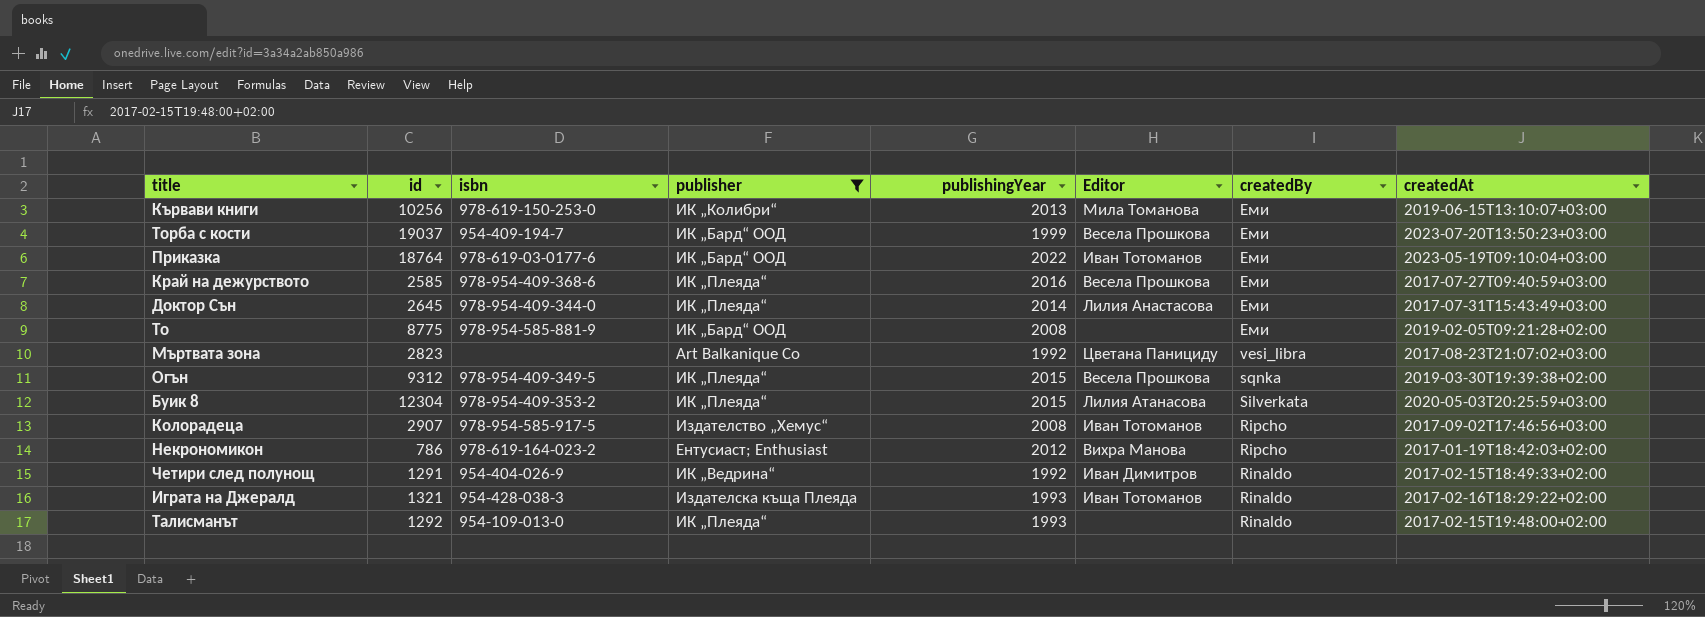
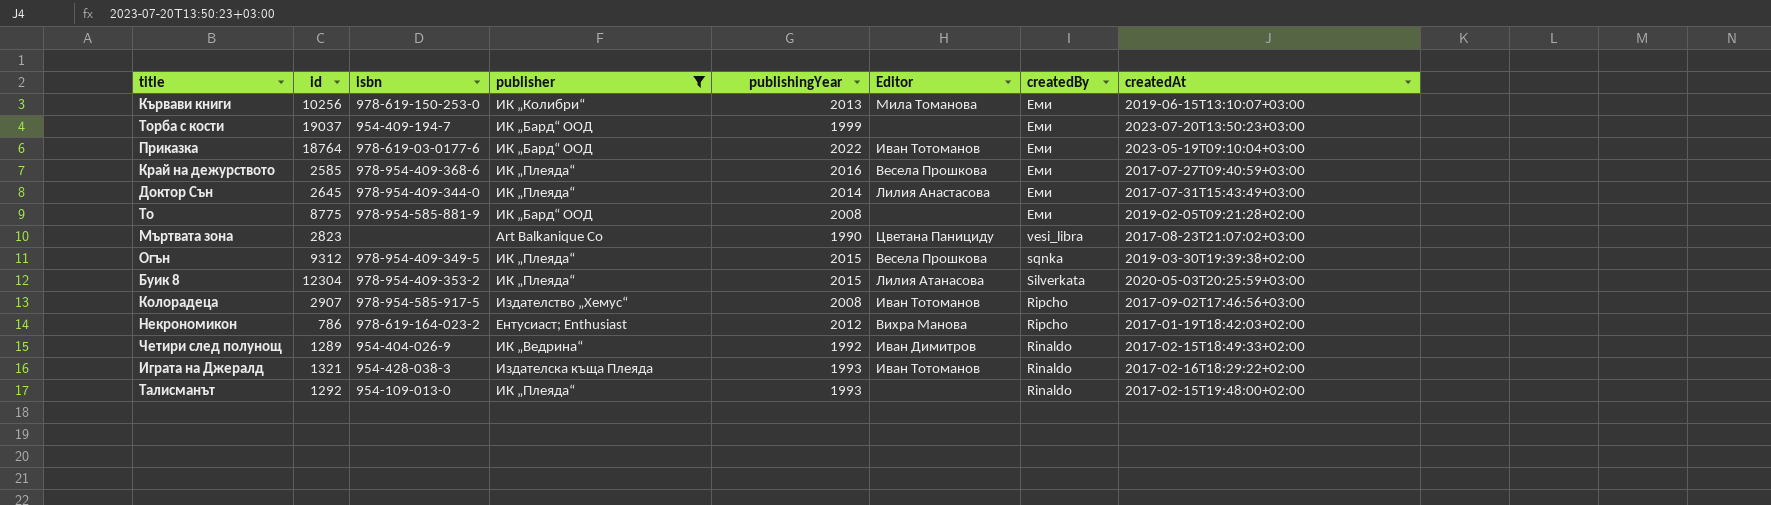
Торба с кости | Editor: Весела Прошкова -> none
Мъртвата зона | publishingYear: 1992 -> 1990
Четири след полунощ | id: 1291 -> 1289

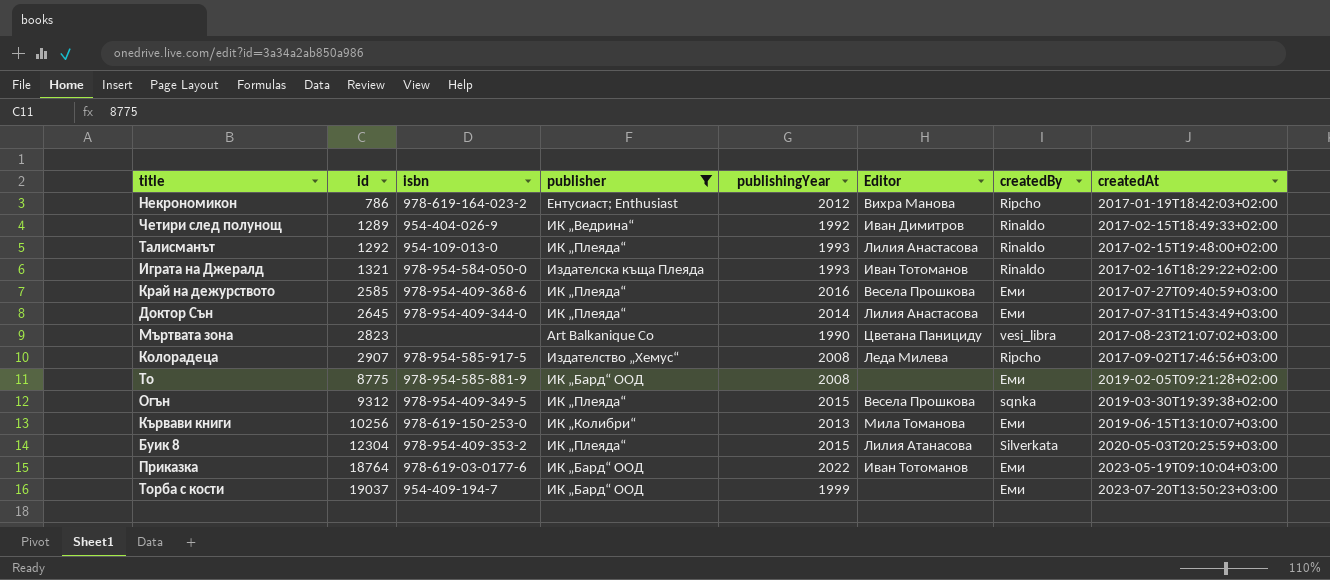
row order: createdBy descending -> id ascending
Талисманът | Editor: none -> Лилия Анастасова
Играта на Джералд | isbn: 954-428-038-3 -> 978-954-584-050-0
Колорадеца | Editor: Иван Тотоманов -> Леда Милева

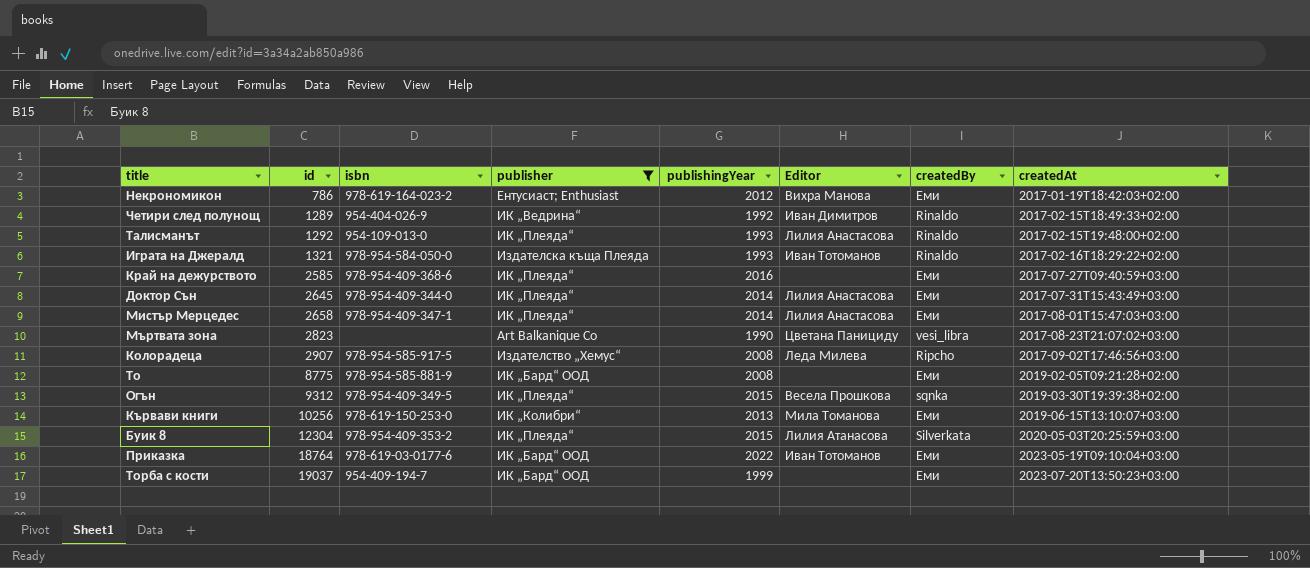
Некрономикон | createdBy: Ripcho -> Еми
Край на дежурството | Editor: Весела Прошкова -> none
row Мистър Мерцедес: none -> 2658 | 978-954-409-347-1 | ИК „Плеяда“ | 2014 | Лилия Анастасова | Еми | 2017-08-01T15:47:03+03:00

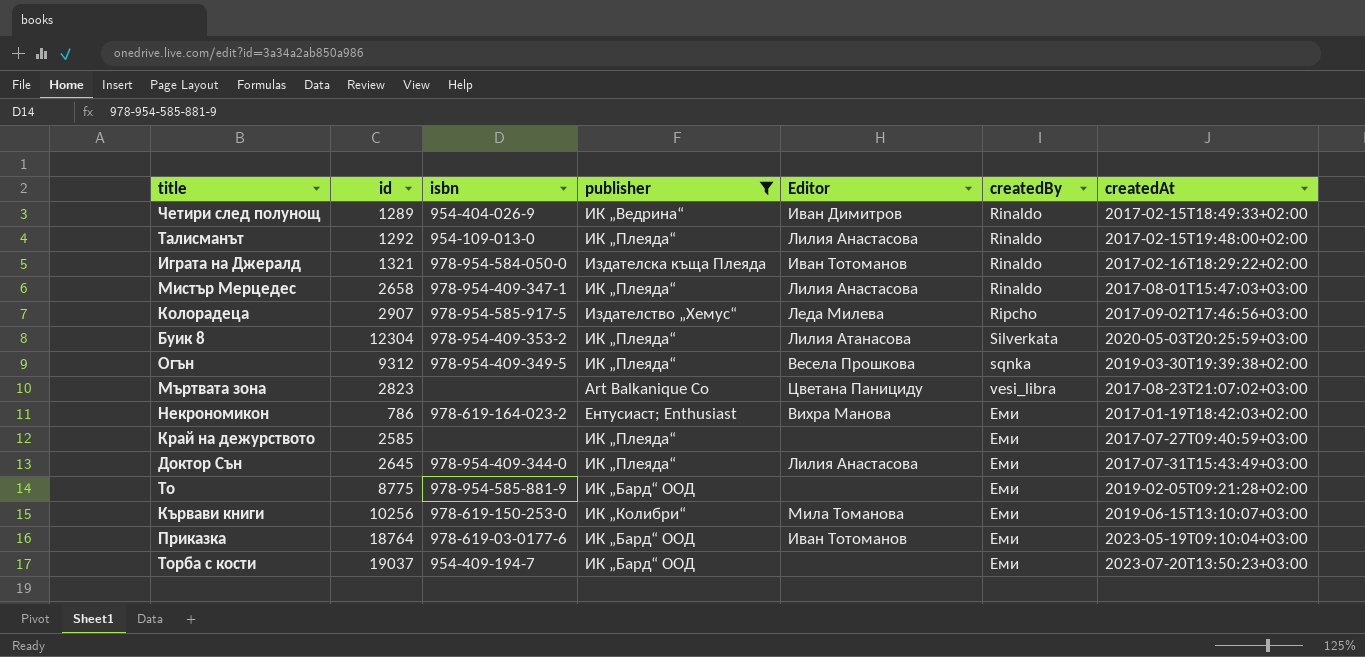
row order: id ascending -> createdBy ascending
column publishingYear | position: 5 -> none
Мистър Мерцедес | createdBy: Еми -> Rinaldo
Край на дежурството | isbn: 978-954-409-368-6 -> none

